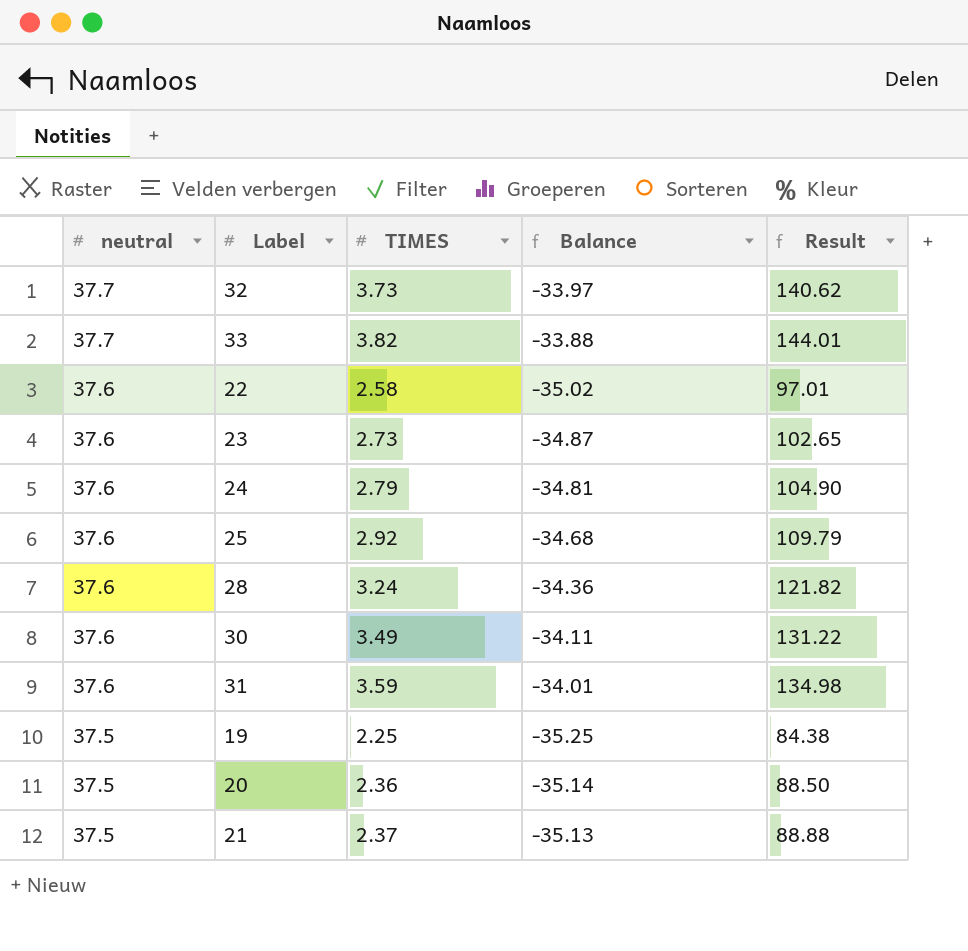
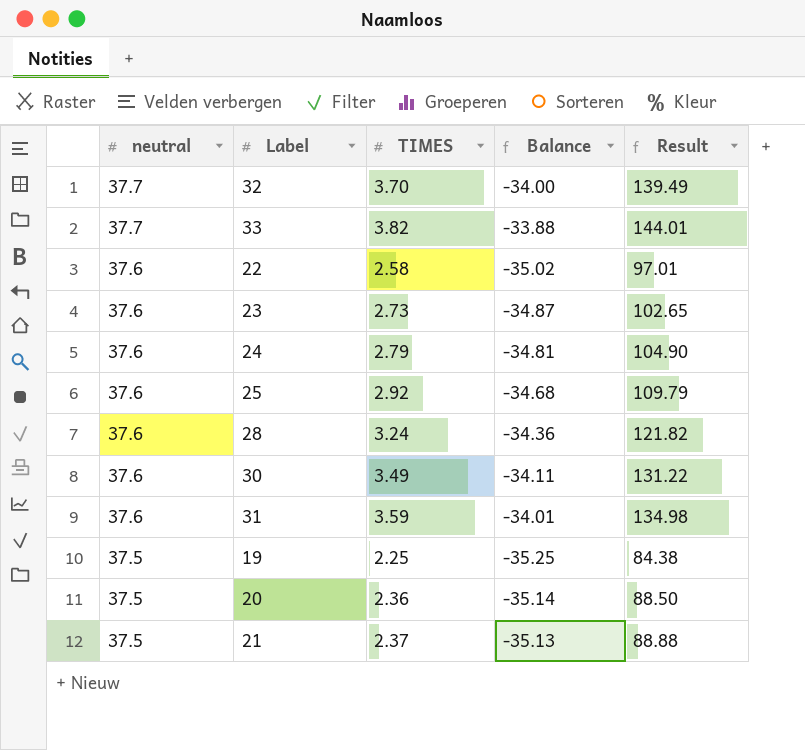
32 | TIMES: 3.73 -> 3.70
32 | Balance: -33.97 -> -34.00
32 | Result: 140.62 -> 139.49

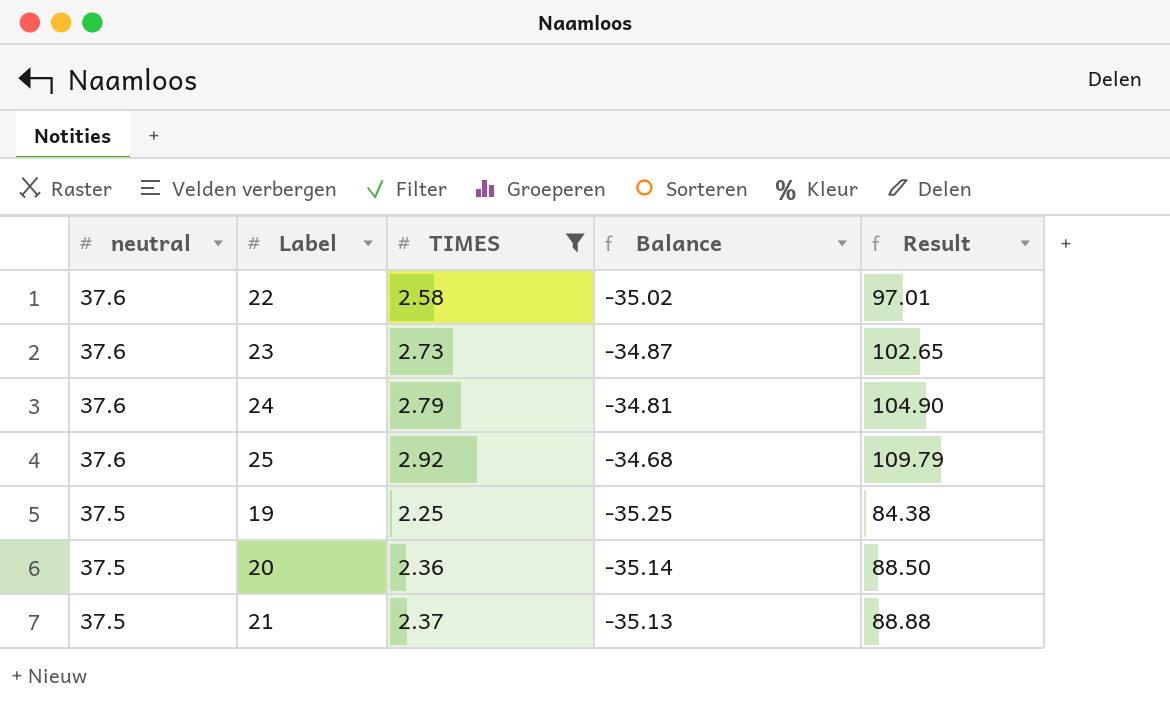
filter: none -> TIMES <= 2.92

